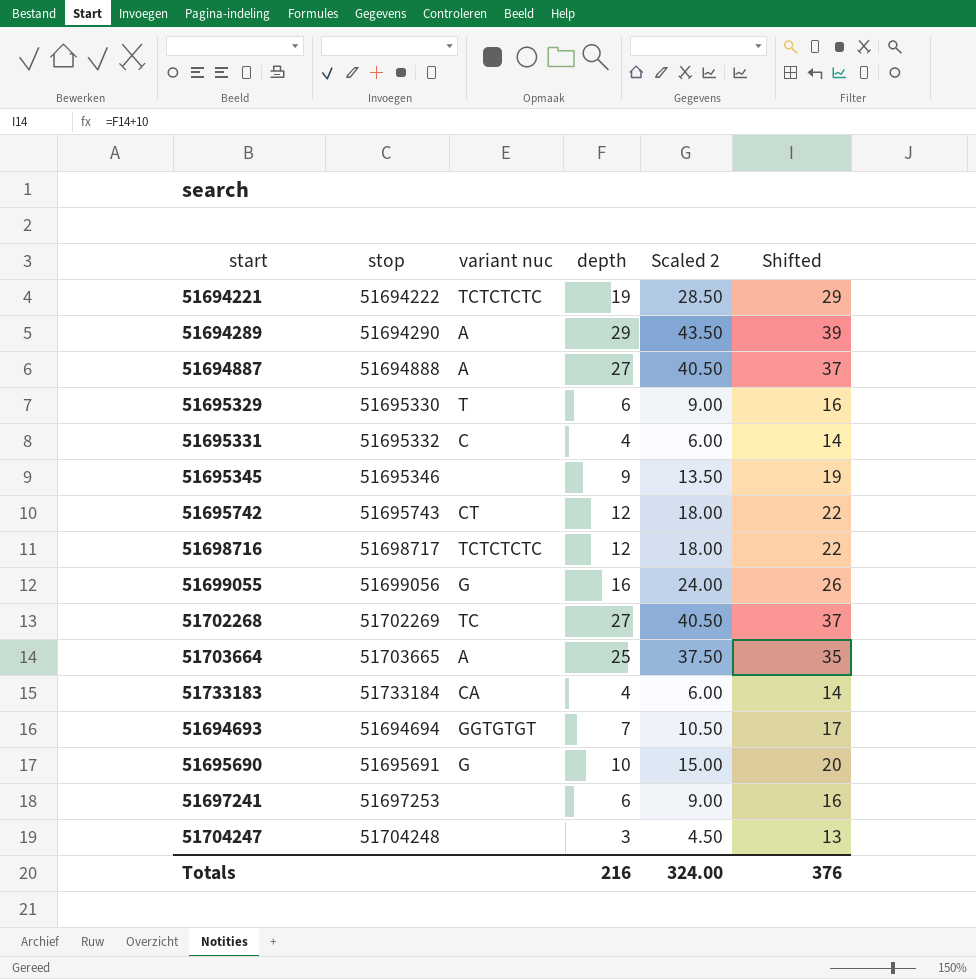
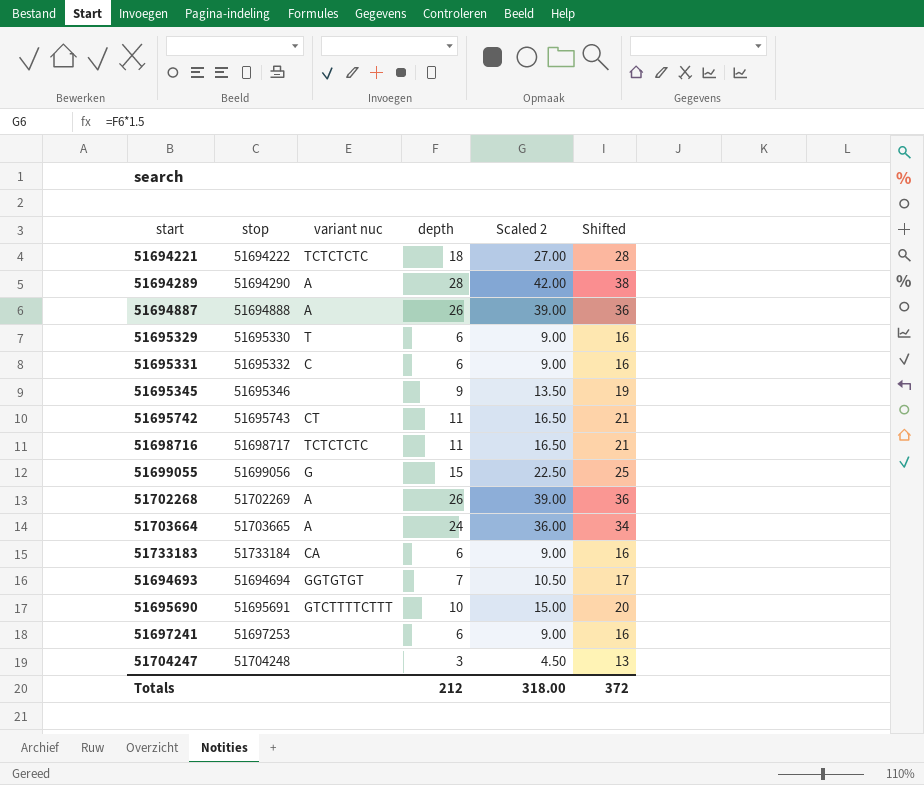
51694221 | depth: 19 -> 18
51694221 | Scaled 2: 28.50 -> 27.00
51694221 | Shifted: 29 -> 28
51694289 | depth: 29 -> 28
51694289 | Scaled 2: 43.50 -> 42.00
51694289 | Shifted: 39 -> 38
51694887 | depth: 27 -> 26
51694887 | Scaled 2: 40.50 -> 39.00
51694887 | Shifted: 37 -> 36
51695331 | depth: 4 -> 6
51695331 | Scaled 2: 6.00 -> 9.00
51695331 | Shifted: 14 -> 16
51695742 | depth: 12 -> 11
51695742 | Scaled 2: 18.00 -> 16.50
51695742 | Shifted: 22 -> 21
51698716 | depth: 12 -> 11
51698716 | Scaled 2: 18.00 -> 16.50
51698716 | Shifted: 22 -> 21
51699055 | depth: 16 -> 15
51699055 | Scaled 2: 24.00 -> 22.50
51699055 | Shifted: 26 -> 25
51702268 | variant nuc: TC -> A
51702268 | depth: 27 -> 26
51702268 | Scaled 2: 40.50 -> 39.00
51702268 | Shifted: 37 -> 36
51703664 | depth: 25 -> 24
51703664 | Scaled 2: 37.50 -> 36.00
51703664 | Shifted: 35 -> 34
51733183 | depth: 4 -> 6
51733183 | Scaled 2: 6.00 -> 9.00
51733183 | Shifted: 14 -> 16
51695690 | variant nuc: G -> GTCTTTTCTTT
Totals | depth: 216 -> 212
Totals | Scaled 2: 324.00 -> 318.00
Totals | Shifted: 376 -> 372

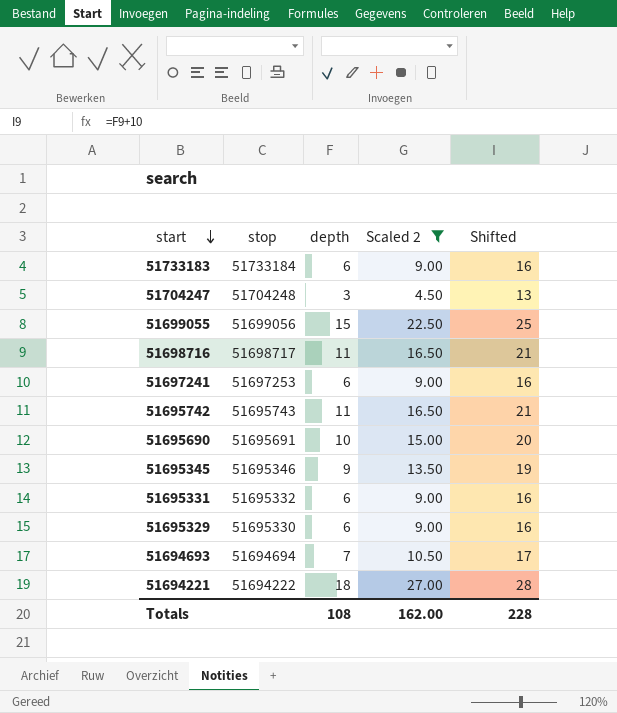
filter: none -> Scaled 2 <= 27.00
row order: none -> start descending
column variant nuc | position: 3 -> none
Totals | depth: 212 -> 108
Totals | Scaled 2: 318.00 -> 162.00
Totals | Shifted: 372 -> 228

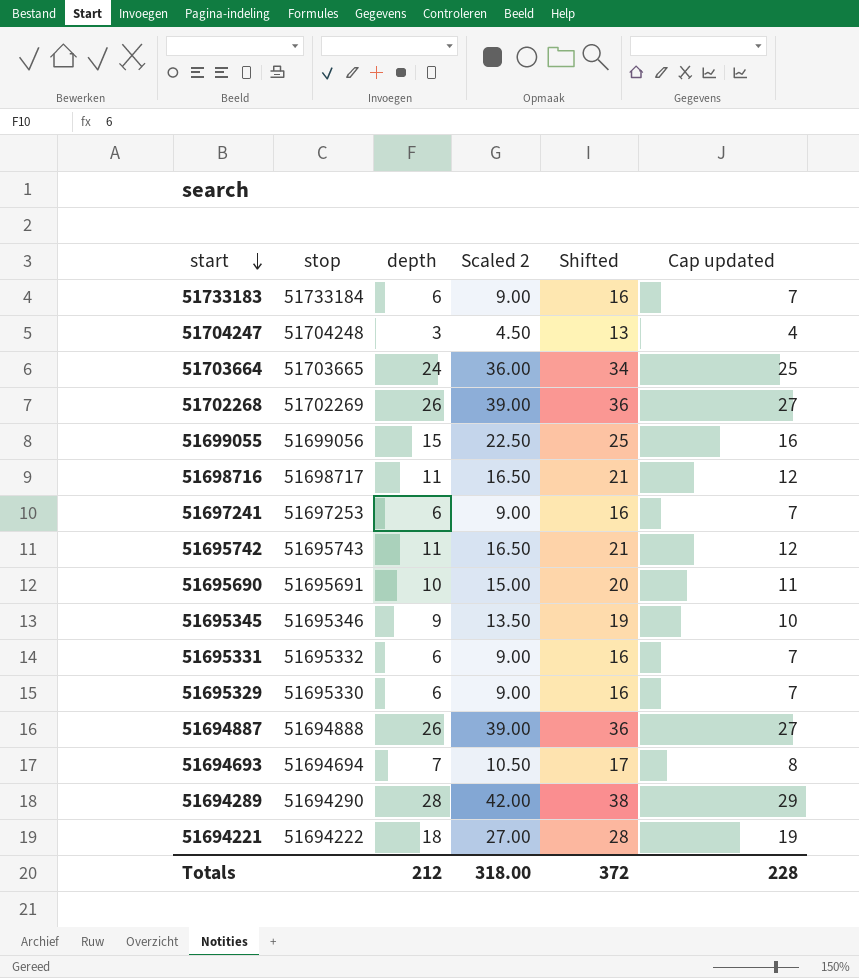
filter: Scaled 2 <= 27.00 -> none
column Cap updated | formula: none -> [depth] + 1
Totals | depth: 108 -> 212
Totals | Scaled 2: 162.00 -> 318.00
Totals | Shifted: 228 -> 372

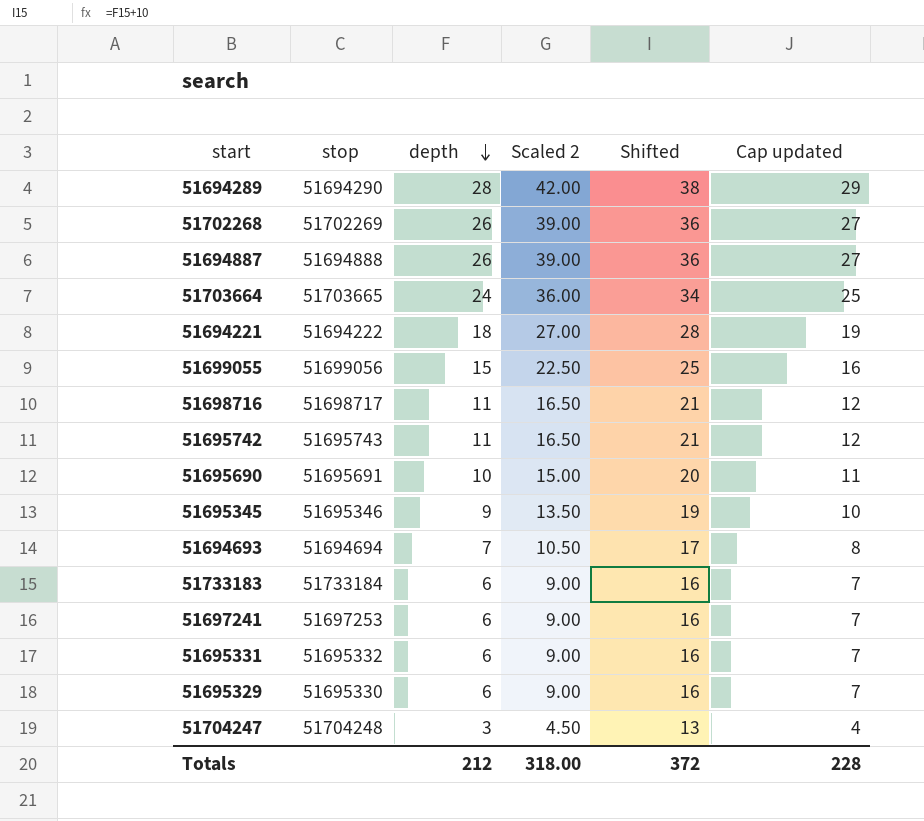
row order: start descending -> depth descending

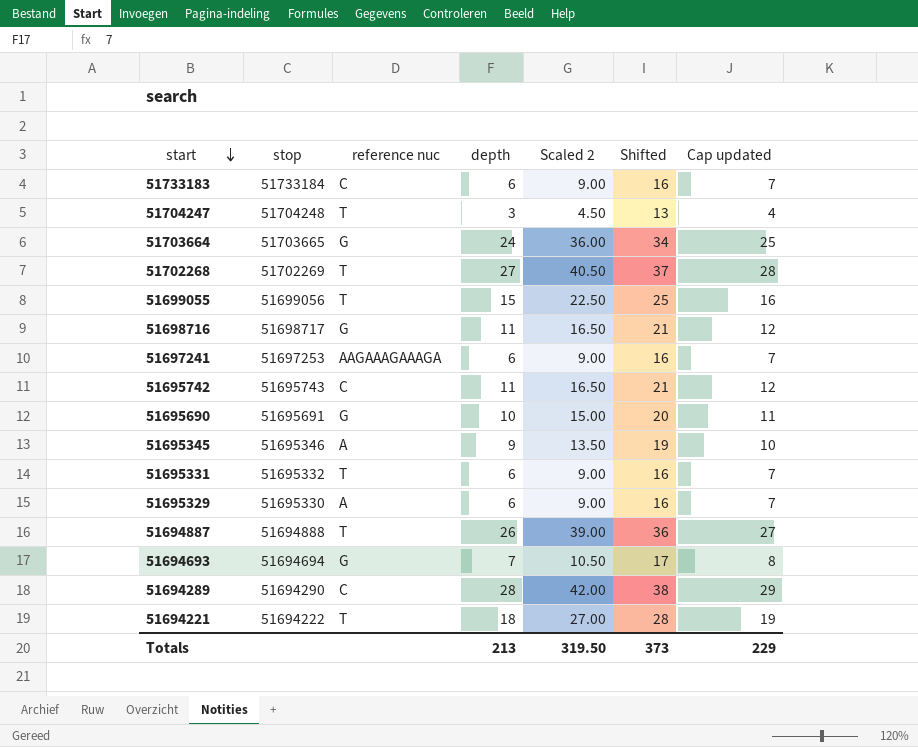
row order: depth descending -> start descending
column reference nuc | position: none -> 3
51702268 | depth: 26 -> 27
51702268 | Scaled 2: 39.00 -> 40.50
51702268 | Shifted: 36 -> 37
51702268 | Cap updated: 27 -> 28
Totals | depth: 212 -> 213
Totals | Scaled 2: 318.00 -> 319.50
Totals | Shifted: 372 -> 373
Totals | Cap updated: 228 -> 229

